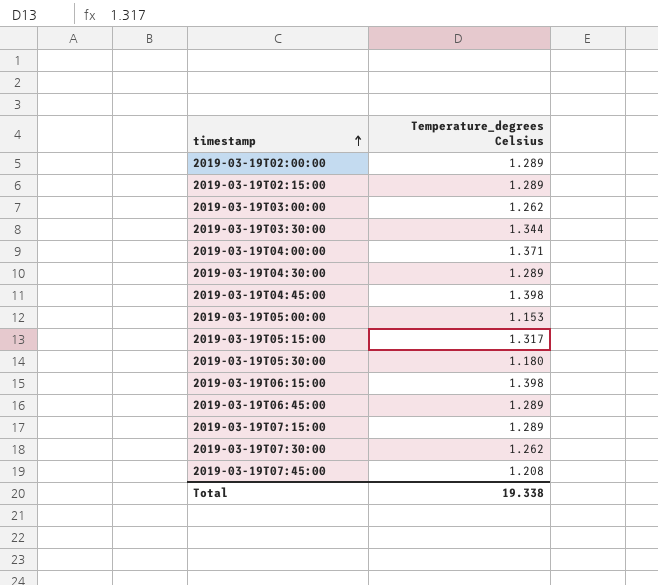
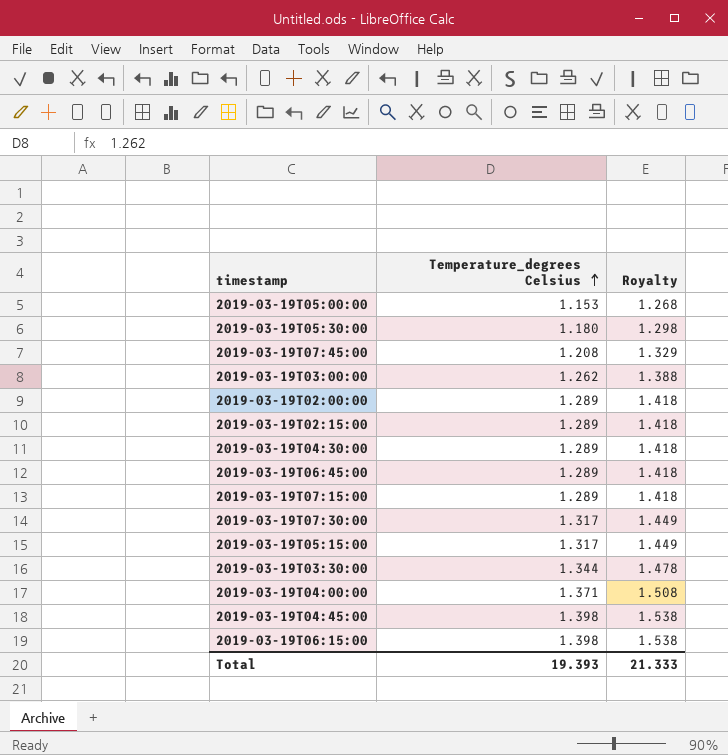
row order: timestamp ascending -> Temperature_degrees Celsius ascending
column Royalty | formula: none -> [Temperature_degrees Celsius] * 1.1
2019-03-19T07:30:00 | Temperature_degrees Celsius: 1.262 -> 1.317
Total | Temperature_degrees Celsius: 19.338 -> 19.393

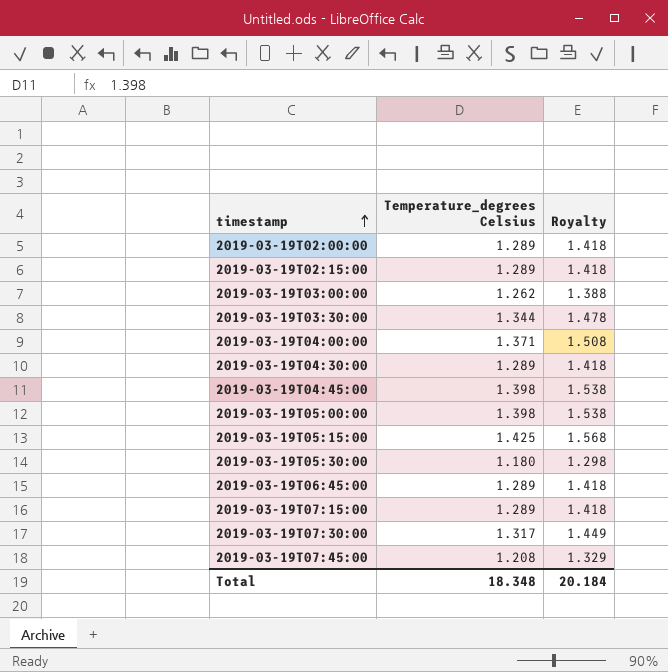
row order: Temperature_degrees Celsius ascending -> timestamp ascending
row 2019-03-19T06:15:00: 1.398 | 1.538 -> none
2019-03-19T05:00:00 | Temperature_degrees Celsius: 1.153 -> 1.398
2019-03-19T05:00:00 | Royalty: 1.268 -> 1.538
2019-03-19T05:15:00 | Temperature_degrees Celsius: 1.317 -> 1.425
2019-03-19T05:15:00 | Royalty: 1.449 -> 1.568
Total | Temperature_degrees Celsius: 19.393 -> 18.348
Total | Royalty: 21.333 -> 20.184

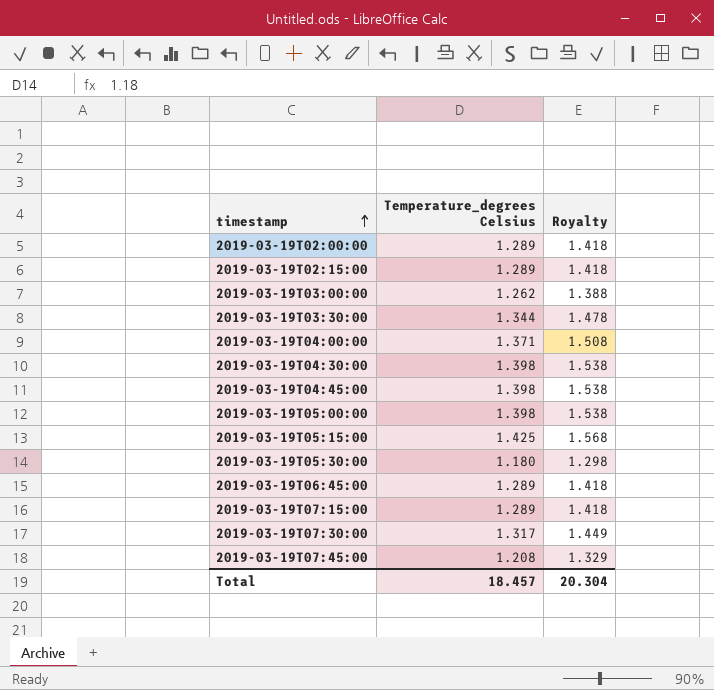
2019-03-19T04:30:00 | Temperature_degrees Celsius: 1.289 -> 1.398
2019-03-19T04:30:00 | Royalty: 1.418 -> 1.538
Total | Temperature_degrees Celsius: 18.348 -> 18.457
Total | Royalty: 20.184 -> 20.304

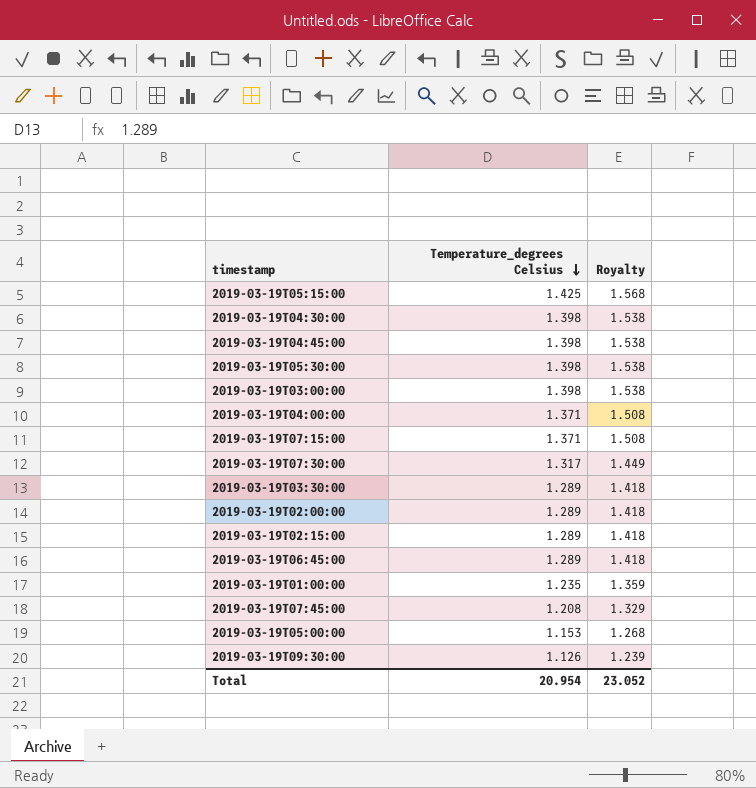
row order: timestamp ascending -> Temperature_degrees Celsius descending
2019-03-19T05:30:00 | Temperature_degrees Celsius: 1.180 -> 1.398
2019-03-19T05:30:00 | Royalty: 1.298 -> 1.538
2019-03-19T03:00:00 | Temperature_degrees Celsius: 1.262 -> 1.398
2019-03-19T03:00:00 | Royalty: 1.388 -> 1.538
2019-03-19T07:15:00 | Temperature_degrees Celsius: 1.289 -> 1.371
2019-03-19T07:15:00 | Royalty: 1.418 -> 1.508
2019-03-19T03:30:00 | Temperature_degrees Celsius: 1.344 -> 1.289
2019-03-19T03:30:00 | Royalty: 1.478 -> 1.418
row 2019-03-19T01:00:00: none -> 1.235 | 1.359
2019-03-19T05:00:00 | Temperature_degrees Celsius: 1.398 -> 1.153
2019-03-19T05:00:00 | Royalty: 1.538 -> 1.268
row 2019-03-19T09:30:00: none -> 1.126 | 1.239
Total | Temperature_degrees Celsius: 18.457 -> 20.954
Total | Royalty: 20.304 -> 23.052

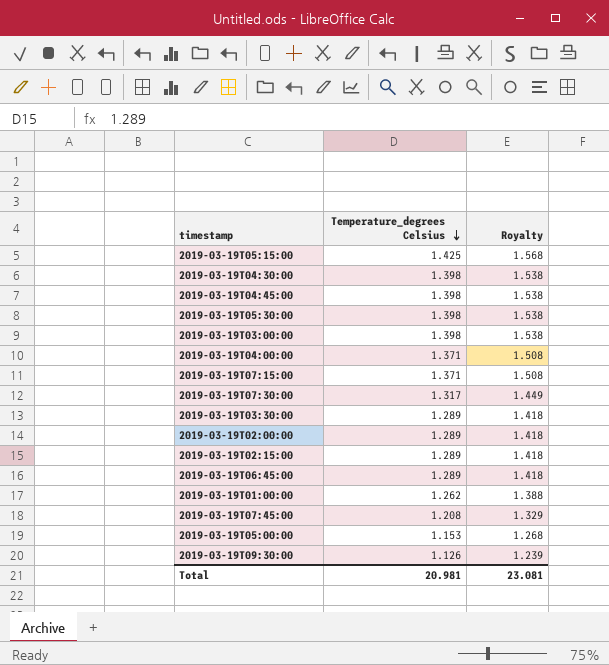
2019-03-19T01:00:00 | Temperature_degrees Celsius: 1.235 -> 1.262
2019-03-19T01:00:00 | Royalty: 1.359 -> 1.388
Total | Temperature_degrees Celsius: 20.954 -> 20.981
Total | Royalty: 23.052 -> 23.081

